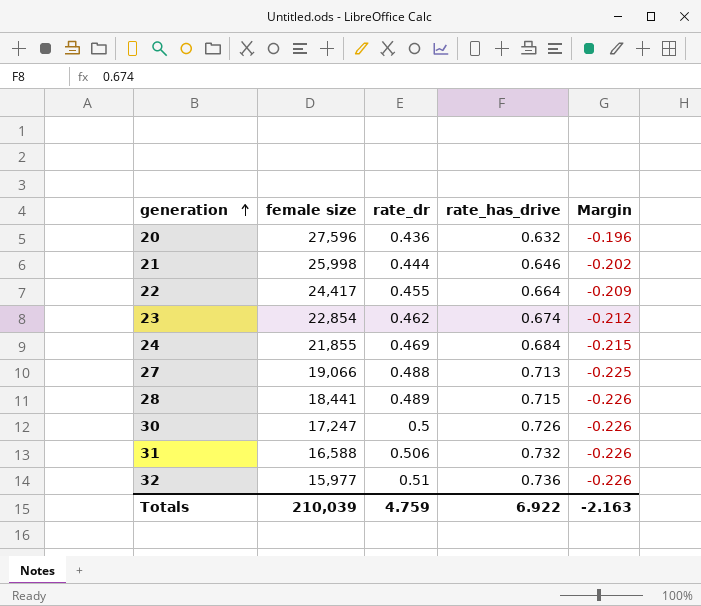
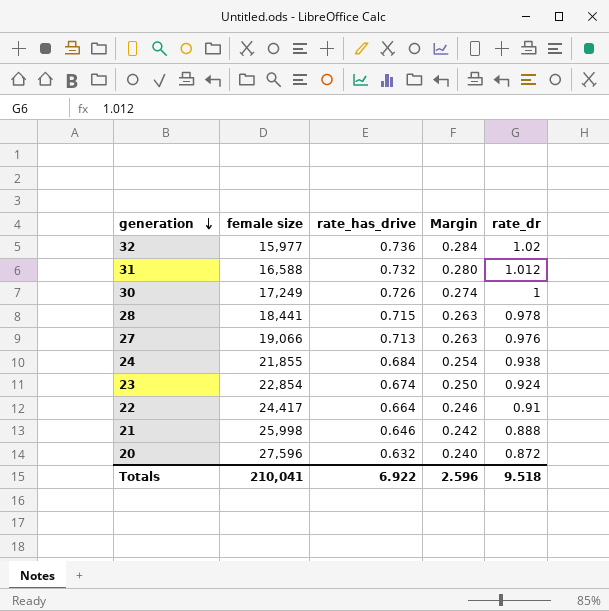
row order: generation ascending -> generation descending
column rate_dr | position: 3 -> 5
32 | Margin: -0.226 -> 0.284
32 | rate_dr: 0.51 -> 1.02
31 | Margin: -0.226 -> 0.280
31 | rate_dr: 0.506 -> 1.012
30 | female size: 17,247 -> 17,249
30 | Margin: -0.226 -> 0.274
30 | rate_dr: 0.5 -> 1
28 | Margin: -0.226 -> 0.263
28 | rate_dr: 0.489 -> 0.978
27 | Margin: -0.225 -> 0.263
27 | rate_dr: 0.488 -> 0.976
24 | Margin: -0.215 -> 0.254
24 | rate_dr: 0.469 -> 0.938
23 | Margin: -0.212 -> 0.250
23 | rate_dr: 0.462 -> 0.924
22 | Margin: -0.209 -> 0.246
22 | rate_dr: 0.455 -> 0.91
21 | Margin: -0.202 -> 0.242
21 | rate_dr: 0.444 -> 0.888
20 | Margin: -0.196 -> 0.240
20 | rate_dr: 0.436 -> 0.872
Totals | female size: 210,039 -> 210,041
Totals | Margin: -2.163 -> 2.596
Totals | rate_dr: 4.759 -> 9.518

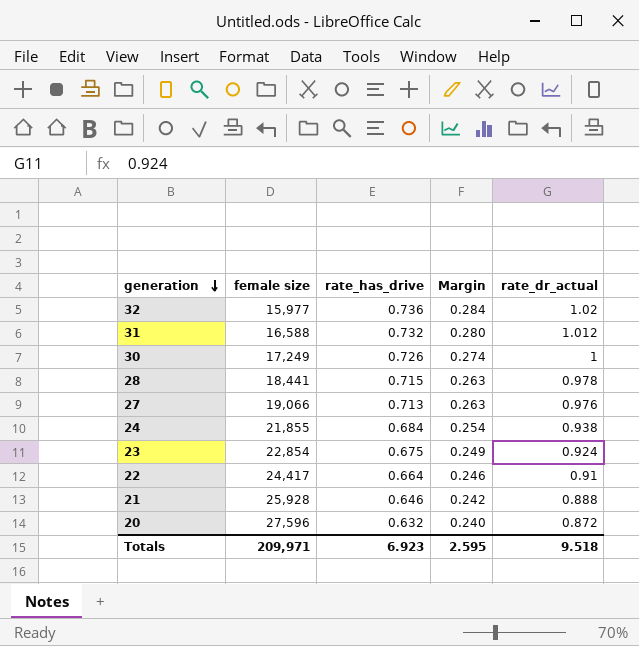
column name: rate_dr -> rate_dr_actual
23 | rate_has_drive: 0.674 -> 0.675
23 | Margin: 0.250 -> 0.249
21 | female size: 25,998 -> 25,928
Totals | female size: 210,041 -> 209,971
Totals | rate_has_drive: 6.922 -> 6.923
Totals | Margin: 2.596 -> 2.595

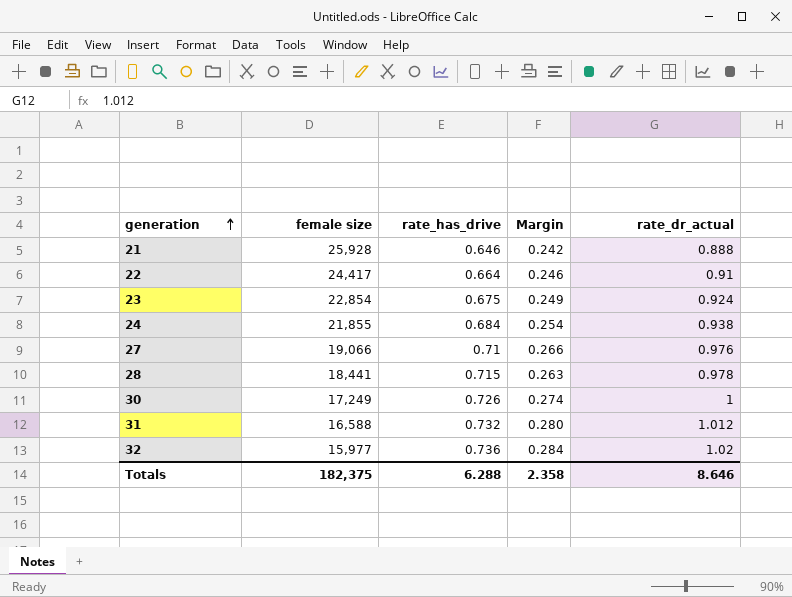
row order: generation descending -> generation ascending
row 20: 27,596 | 0.632 | 0.240 | 0.872 -> none
27 | rate_has_drive: 0.713 -> 0.71
27 | Margin: 0.263 -> 0.266
Totals | female size: 209,971 -> 182,375
Totals | rate_has_drive: 6.923 -> 6.288
Totals | Margin: 2.595 -> 2.358
Totals | rate_dr_actual: 9.518 -> 8.646

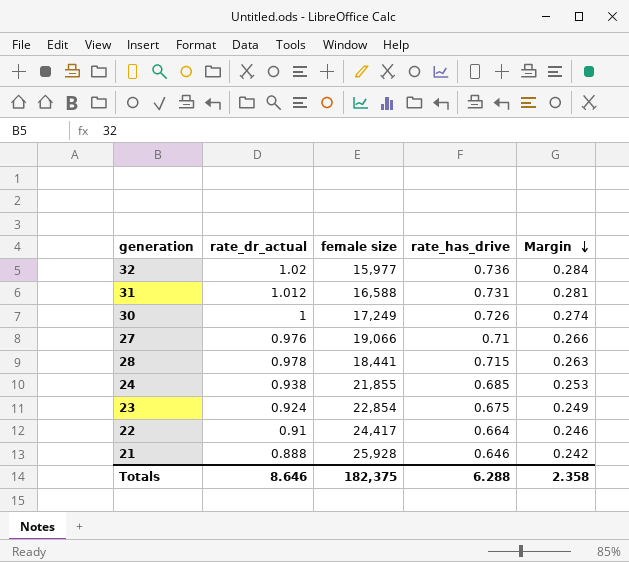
row order: generation ascending -> Margin descending
column rate_dr_actual | position: 5 -> 2
31 | rate_has_drive: 0.732 -> 0.731
31 | Margin: 0.280 -> 0.281
24 | rate_has_drive: 0.684 -> 0.685
24 | Margin: 0.254 -> 0.253

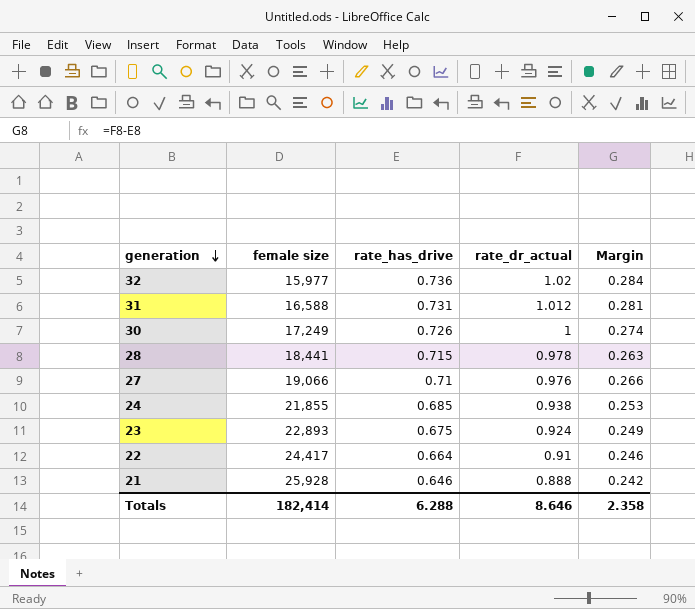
row order: Margin descending -> generation descending
column rate_dr_actual | position: 2 -> 4
23 | female size: 22,854 -> 22,893
Totals | female size: 182,375 -> 182,414

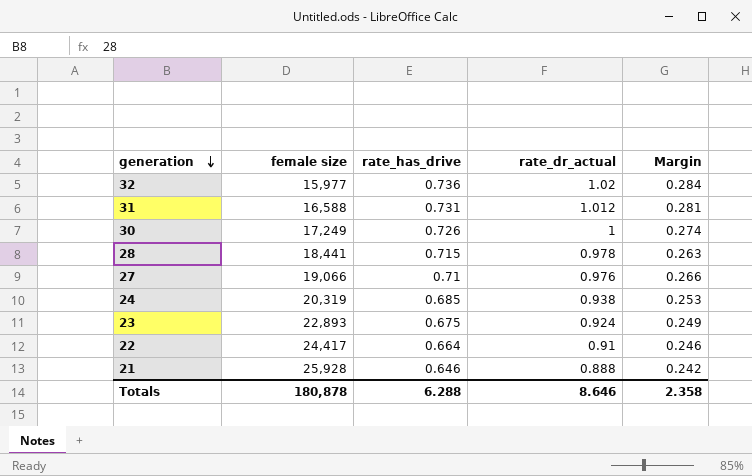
24 | female size: 21,855 -> 20,319
Totals | female size: 182,414 -> 180,878

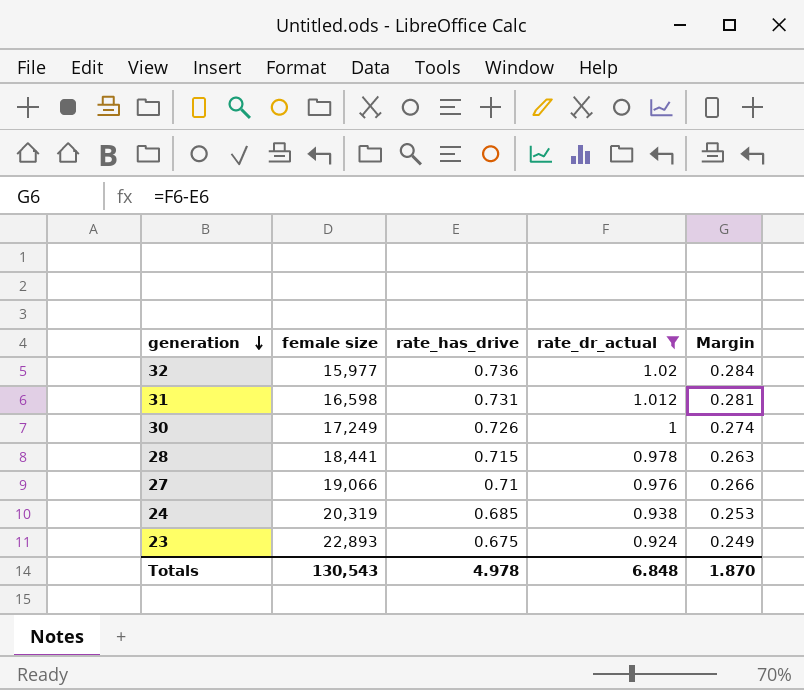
filter: none -> rate_dr_actual >= 0.924
31 | female size: 16,588 -> 16,598
Totals | female size: 180,878 -> 130,543
Totals | rate_has_drive: 6.288 -> 4.978
Totals | rate_dr_actual: 8.646 -> 6.848
Totals | Margin: 2.358 -> 1.870

